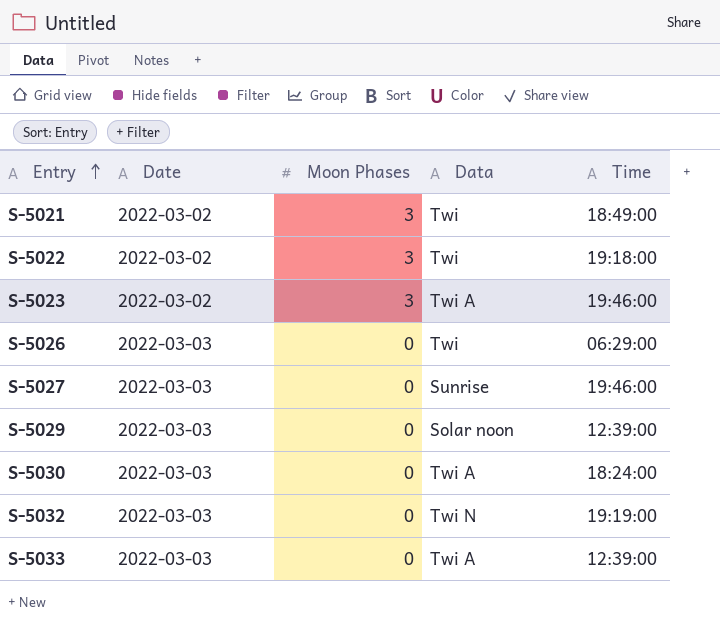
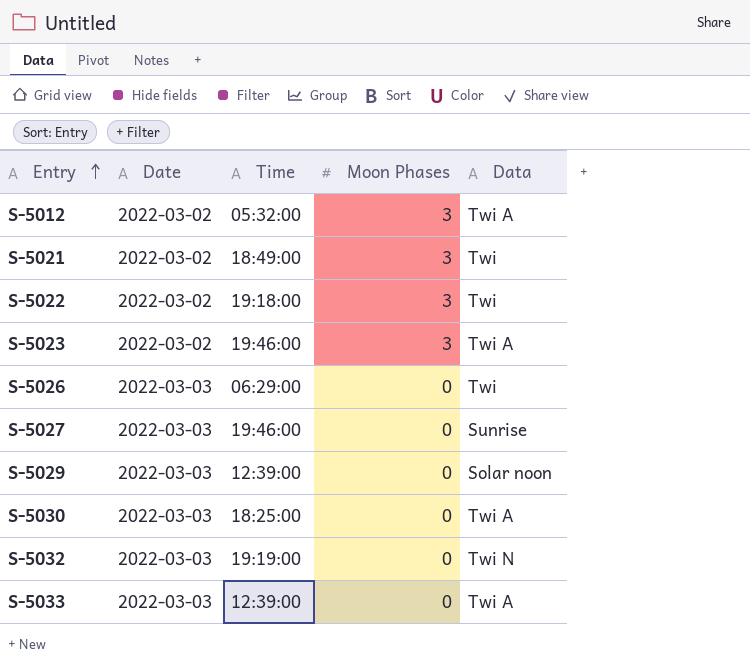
column Time | position: 5 -> 3
row S-5012: none -> 2022-03-02 | 05:32:00 | 3 | Twi A
S-5030 | Time: 18:24:00 -> 18:25:00

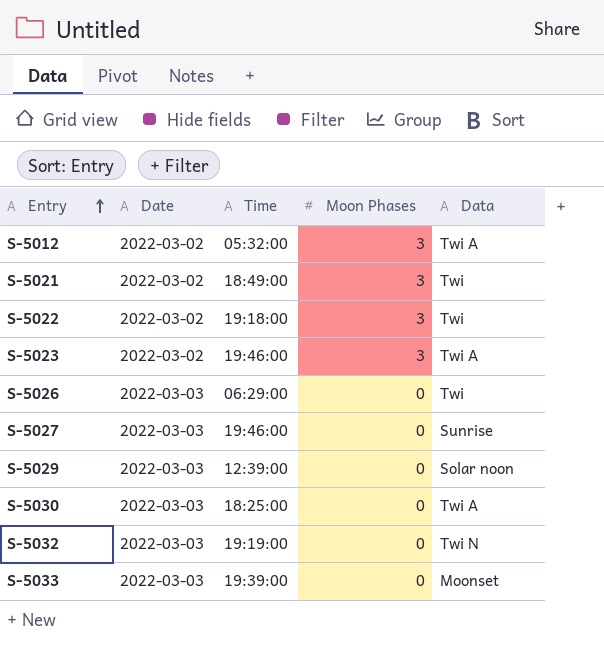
S-5033 | Time: 12:39:00 -> 19:39:00
S-5033 | Data: Twi A -> Moonset

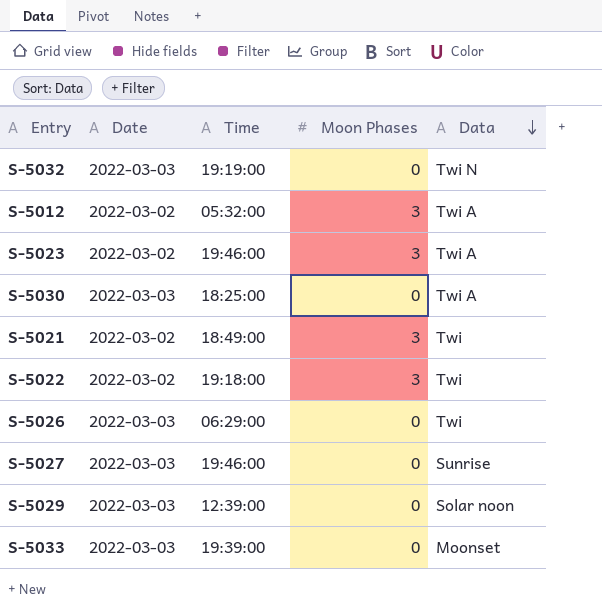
row order: Entry ascending -> Data descending

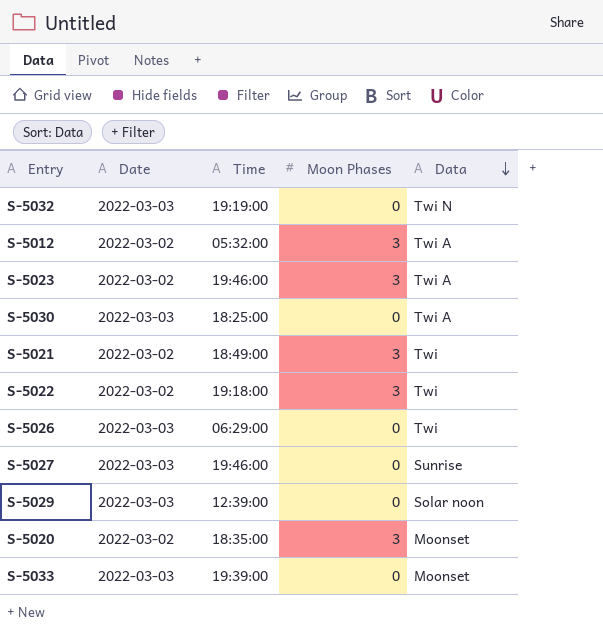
row S-5020: none -> 2022-03-02 | 18:35:00 | 3 | Moonset

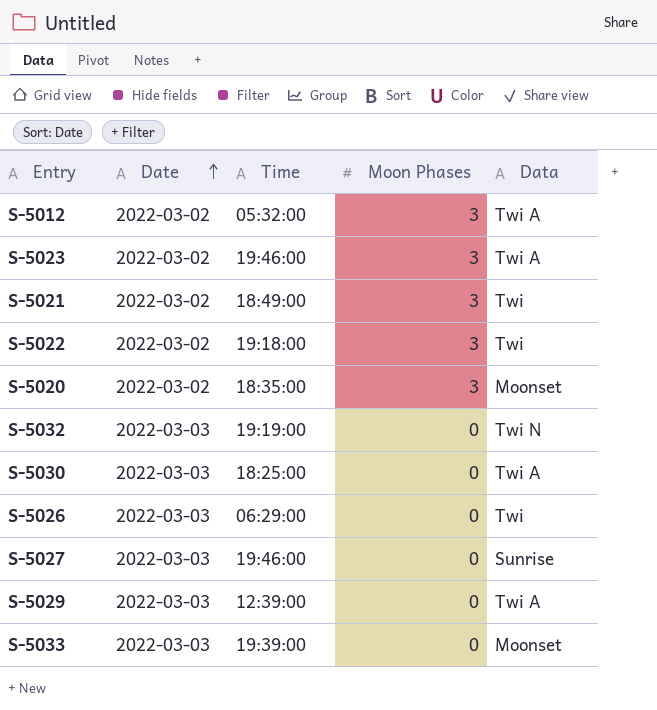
row order: Data descending -> Date ascending
S-5029 | Data: Solar noon -> Twi A

